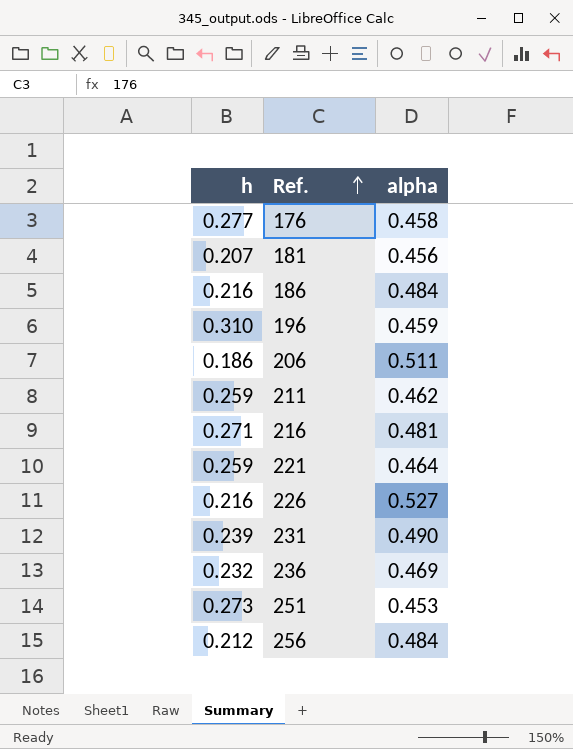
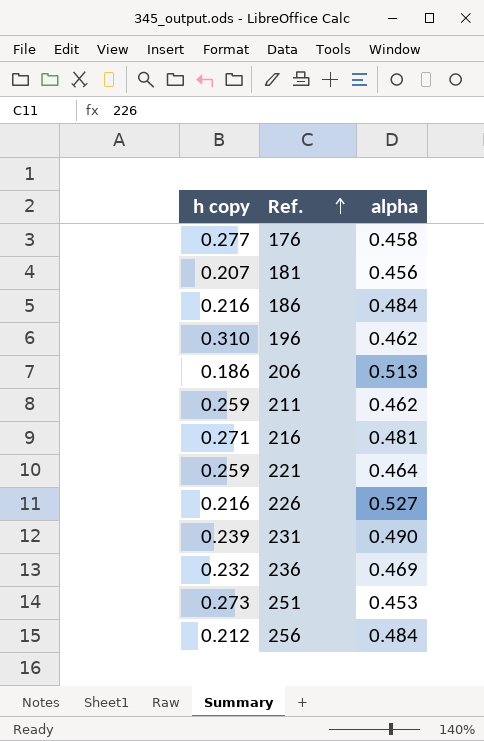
column name: h -> h copy
196 | alpha: 0.459 -> 0.462
206 | alpha: 0.511 -> 0.513

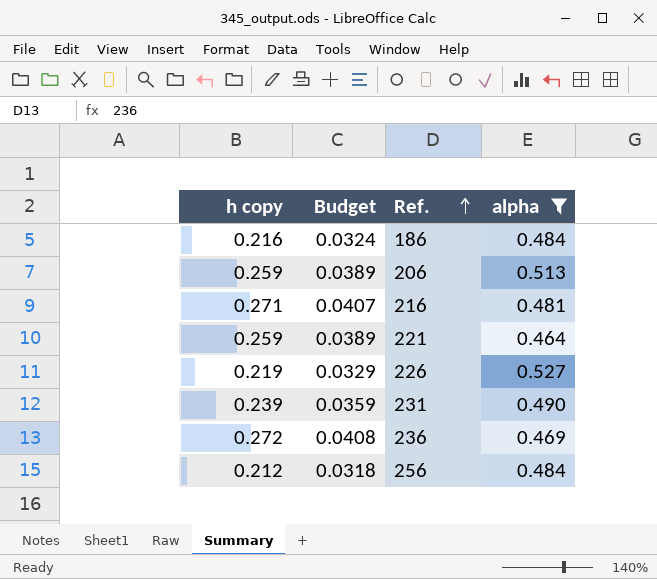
filter: none -> alpha >= 0.464
column Budget | formula: none -> [h copy] * 0.15
206 | h copy: 0.186 -> 0.259
226 | h copy: 0.216 -> 0.219
236 | h copy: 0.232 -> 0.272

